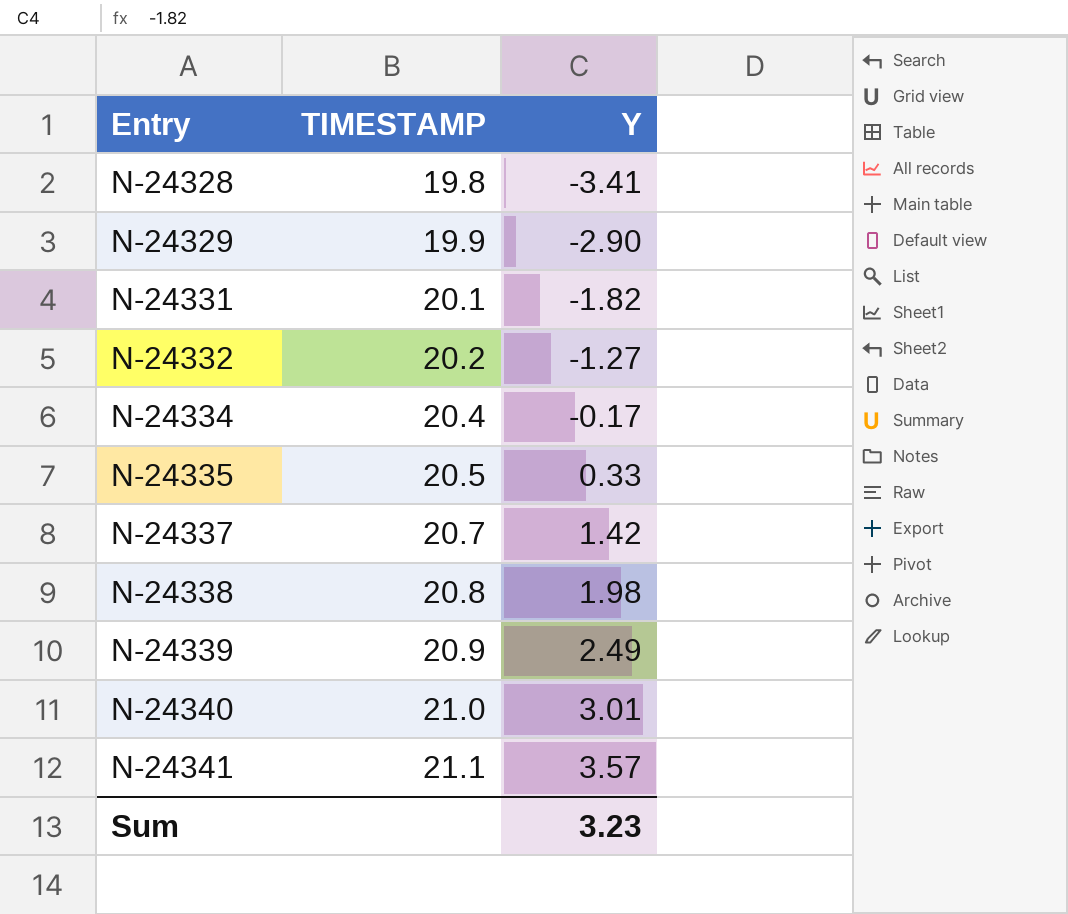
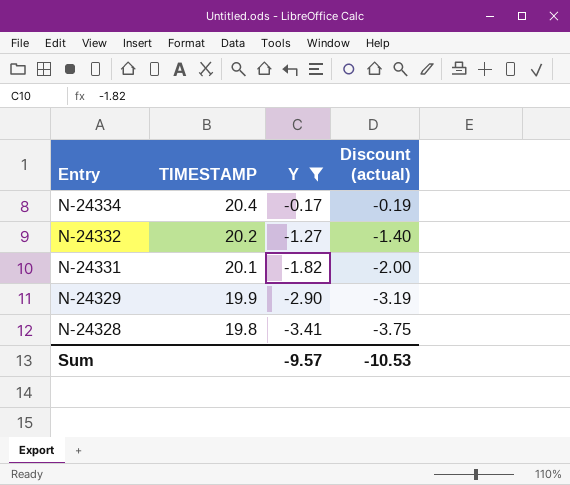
filter: none -> Y <= -0.17
row order: Entry ascending -> Entry descending
column Discount (actual) | formula: none -> [Y] * 1.1
Sum | Y: 3.23 -> -9.57

